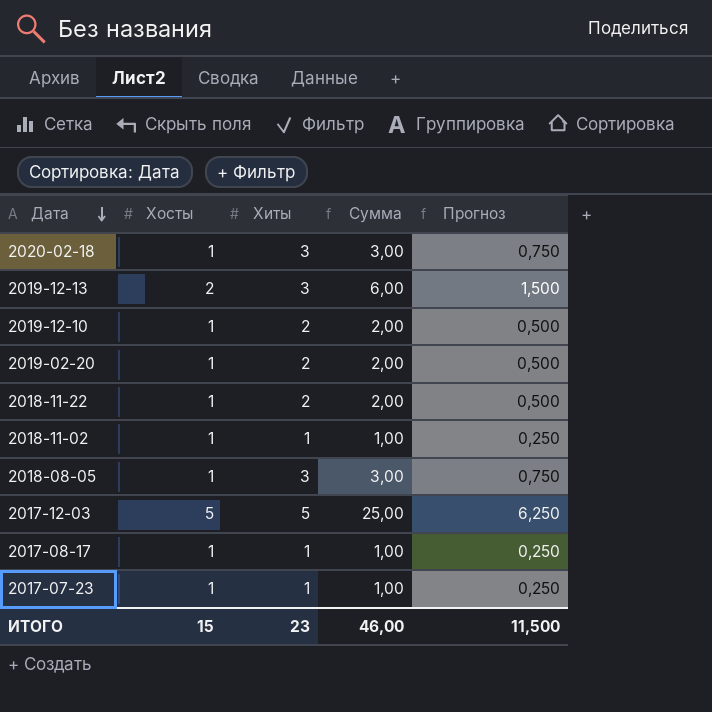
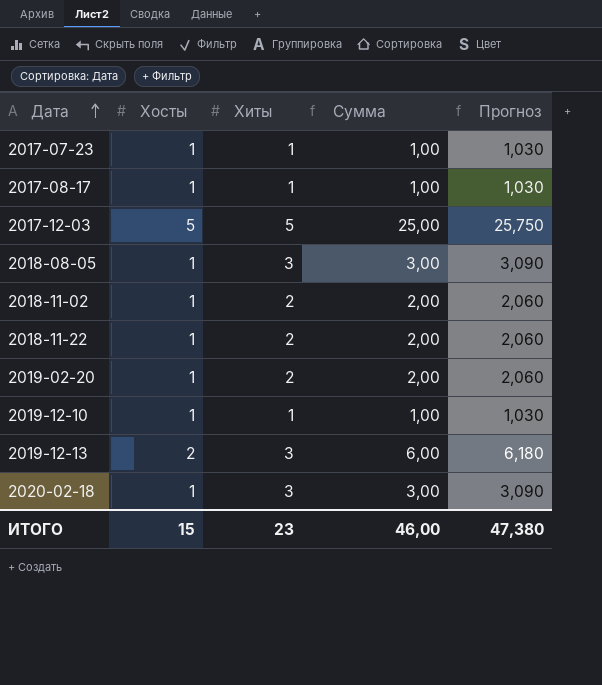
row order: Дата descending -> Дата ascending
column Прогноз | formula: [Сумма] * 0,25 -> [Сумма] * 1,03
2018-11-02 | Хиты: 1 -> 2
2018-11-02 | Сумма: 1,00 -> 2,00
2019-12-10 | Хиты: 2 -> 1
2019-12-10 | Сумма: 2,00 -> 1,00
ИТОГО | Прогноз: 11,500 -> 47,380

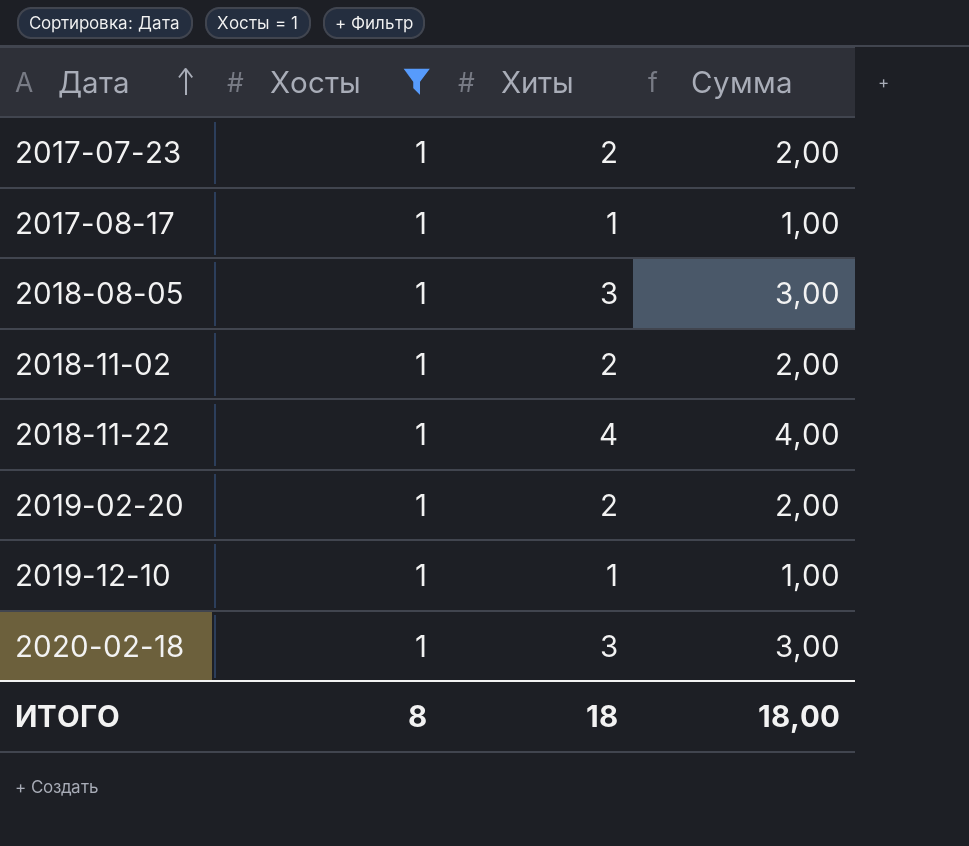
filter: none -> Хосты = 1
column Прогноз | formula: [Сумма] * 1,03 -> none
2017-07-23 | Хиты: 1 -> 2
2017-07-23 | Сумма: 1,00 -> 2,00
2018-11-22 | Хиты: 2 -> 4
2018-11-22 | Сумма: 2,00 -> 4,00
ИТОГО | Хосты: 15 -> 8
ИТОГО | Хиты: 23 -> 18
ИТОГО | Сумма: 46,00 -> 18,00

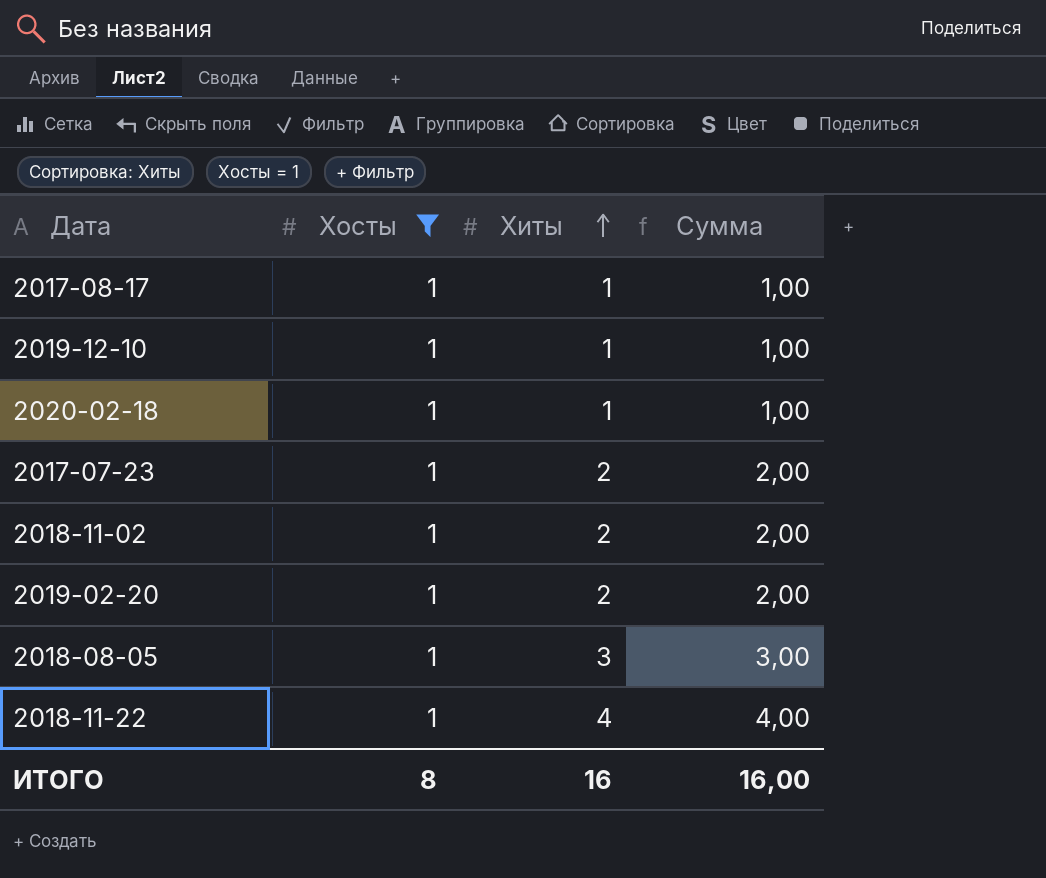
row order: Дата ascending -> Хиты ascending
2020-02-18 | Хиты: 3 -> 1
2020-02-18 | Сумма: 3,00 -> 1,00
ИТОГО | Хиты: 18 -> 16
ИТОГО | Сумма: 18,00 -> 16,00

